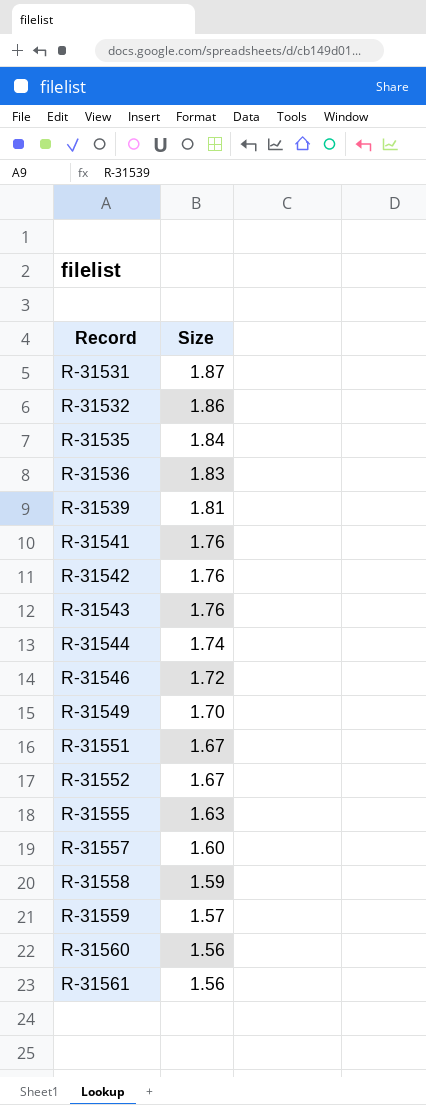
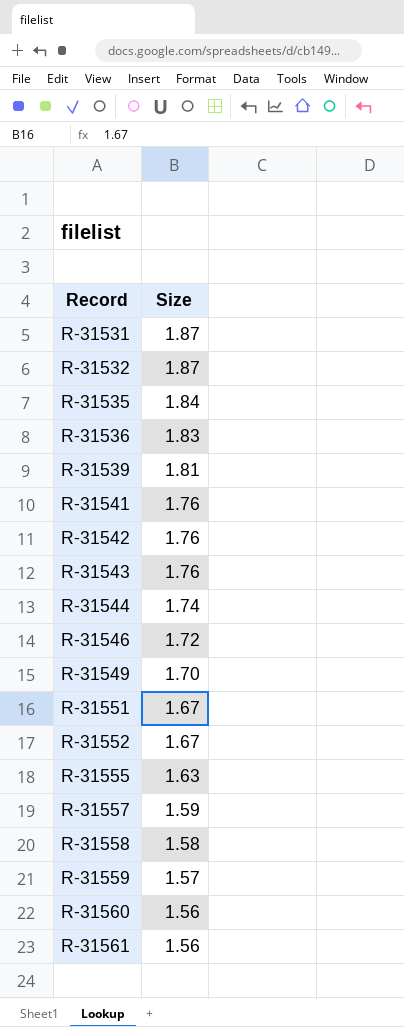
R-31532 | Size: 1.86 -> 1.87
R-31557 | Size: 1.60 -> 1.59
R-31558 | Size: 1.59 -> 1.58

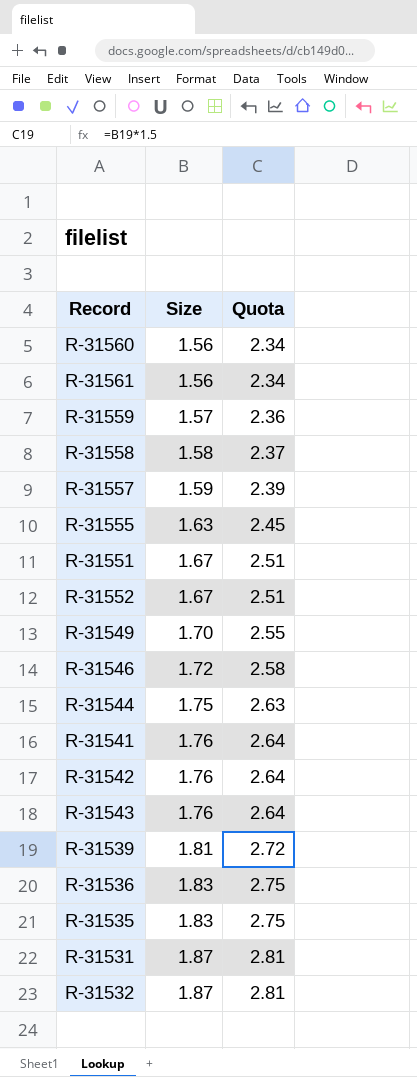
row order: Record ascending -> Size ascending
column Quota | formula: none -> [Size] * 1.5
R-31544 | Size: 1.74 -> 1.75
R-31535 | Size: 1.84 -> 1.83

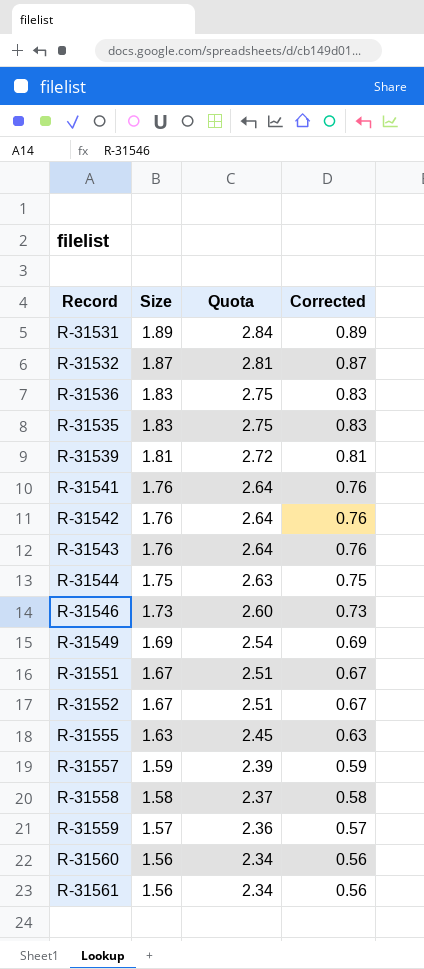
row order: Size ascending -> Size descending
column Corrected | formula: none -> [Size] - 1
R-31531 | Size: 1.87 -> 1.89
R-31531 | Quota: 2.81 -> 2.84
R-31546 | Size: 1.72 -> 1.73
R-31546 | Quota: 2.58 -> 2.60
R-31549 | Size: 1.70 -> 1.69
R-31549 | Quota: 2.55 -> 2.54

